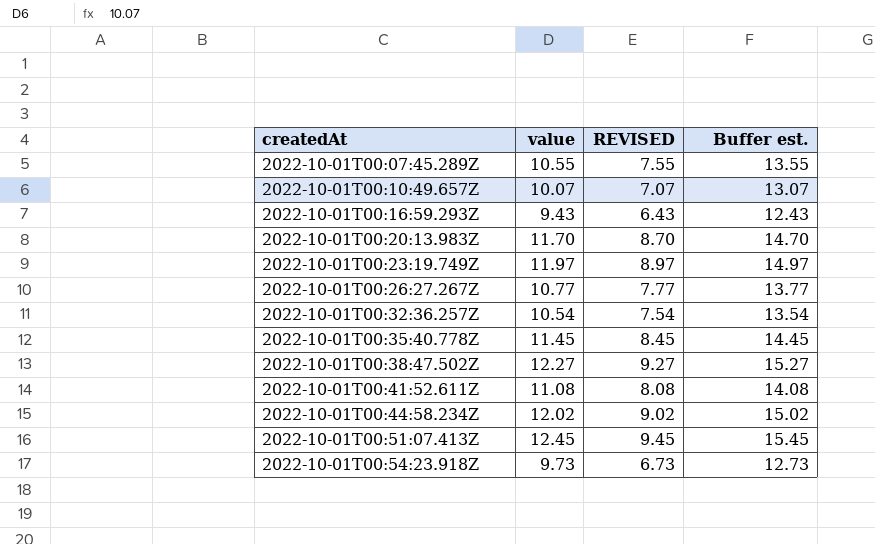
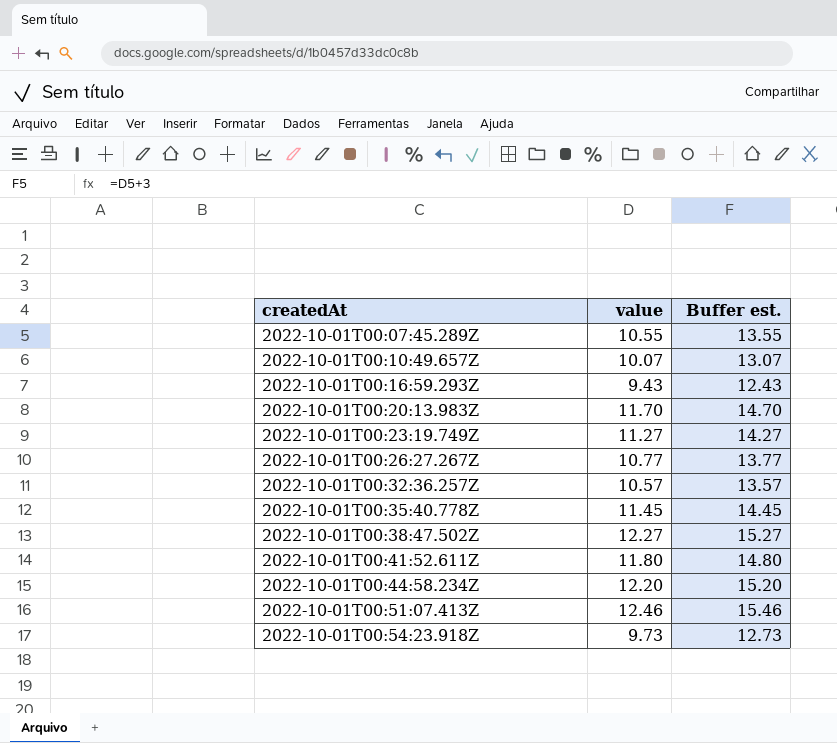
column REVISED | formula: [value] - 3 -> none
2022-10-01T00:23:19.749Z | value: 11.97 -> 11.27
2022-10-01T00:23:19.749Z | Buffer est.: 14.97 -> 14.27
2022-10-01T00:32:36.257Z | value: 10.54 -> 10.57
2022-10-01T00:32:36.257Z | Buffer est.: 13.54 -> 13.57
2022-10-01T00:41:52.611Z | value: 11.08 -> 11.80
2022-10-01T00:41:52.611Z | Buffer est.: 14.08 -> 14.80
2022-10-01T00:44:58.234Z | value: 12.02 -> 12.20
2022-10-01T00:44:58.234Z | Buffer est.: 15.02 -> 15.20
2022-10-01T00:51:07.413Z | value: 12.45 -> 12.46
2022-10-01T00:51:07.413Z | Buffer est.: 15.45 -> 15.46

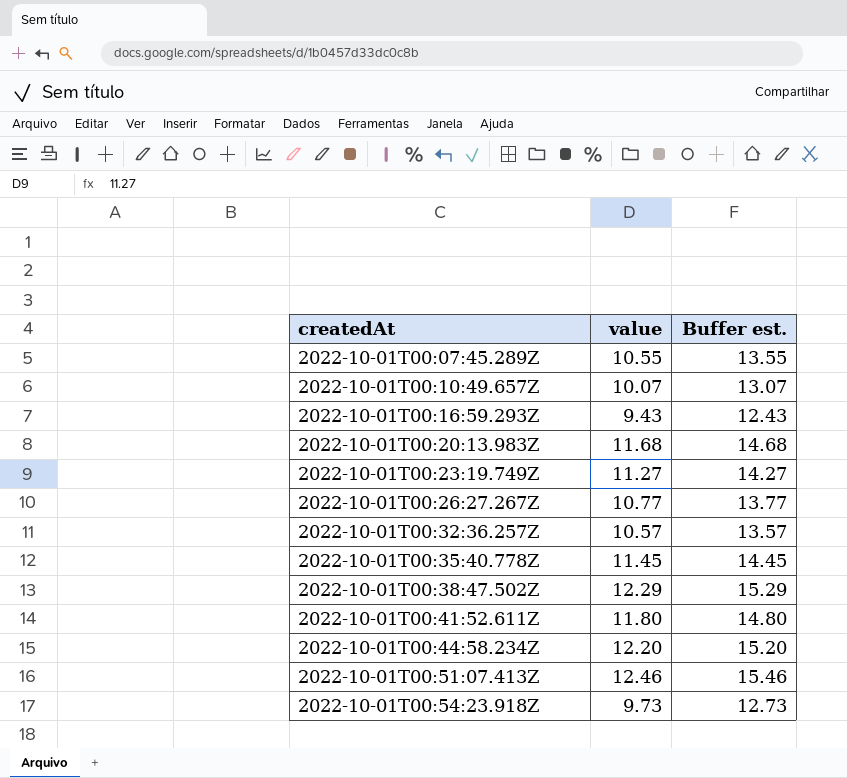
2022-10-01T00:20:13.983Z | value: 11.70 -> 11.68
2022-10-01T00:20:13.983Z | Buffer est.: 14.70 -> 14.68
2022-10-01T00:38:47.502Z | value: 12.27 -> 12.29
2022-10-01T00:38:47.502Z | Buffer est.: 15.27 -> 15.29

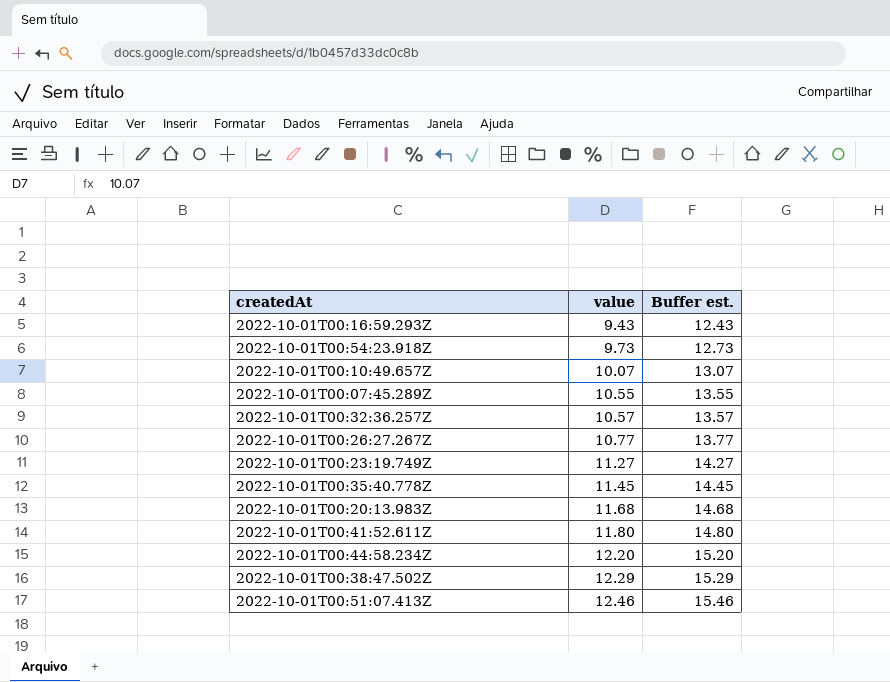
row order: createdAt ascending -> value ascending

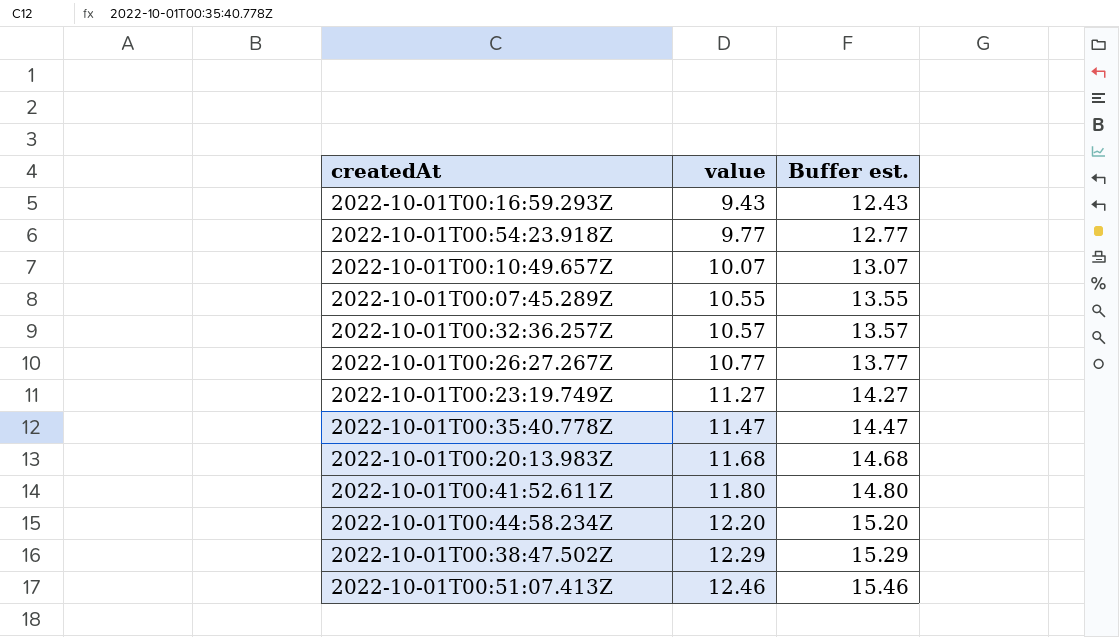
2022-10-01T00:54:23.918Z | value: 9.73 -> 9.77
2022-10-01T00:54:23.918Z | Buffer est.: 12.73 -> 12.77
2022-10-01T00:35:40.778Z | value: 11.45 -> 11.47
2022-10-01T00:35:40.778Z | Buffer est.: 14.45 -> 14.47

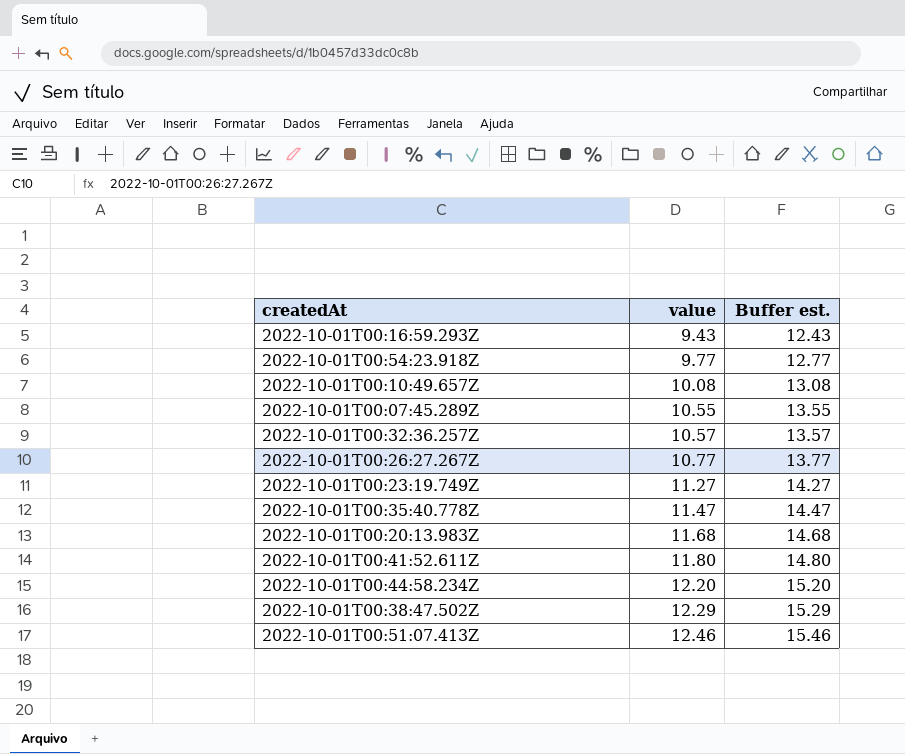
2022-10-01T00:10:49.657Z | value: 10.07 -> 10.08
2022-10-01T00:10:49.657Z | Buffer est.: 13.07 -> 13.08

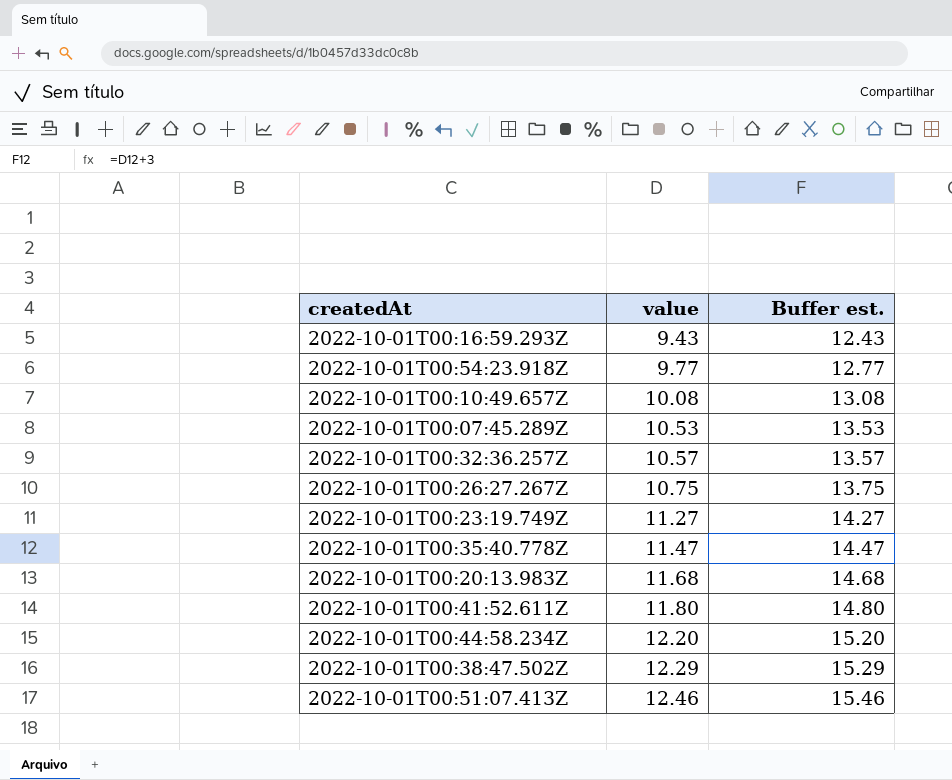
2022-10-01T00:07:45.289Z | value: 10.55 -> 10.53
2022-10-01T00:07:45.289Z | Buffer est.: 13.55 -> 13.53
2022-10-01T00:26:27.267Z | value: 10.77 -> 10.75
2022-10-01T00:26:27.267Z | Buffer est.: 13.77 -> 13.75

